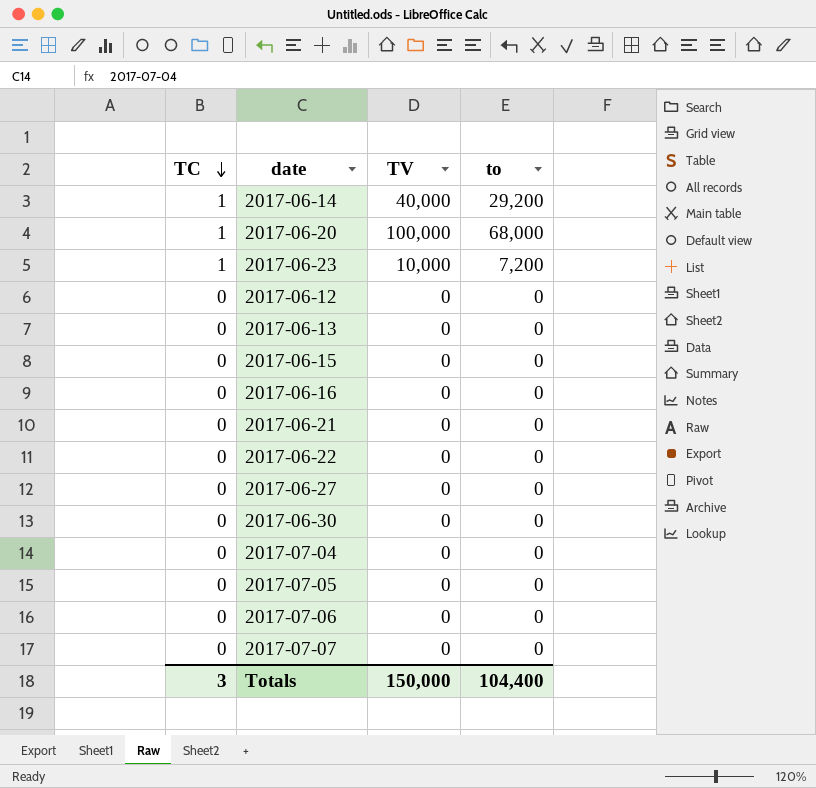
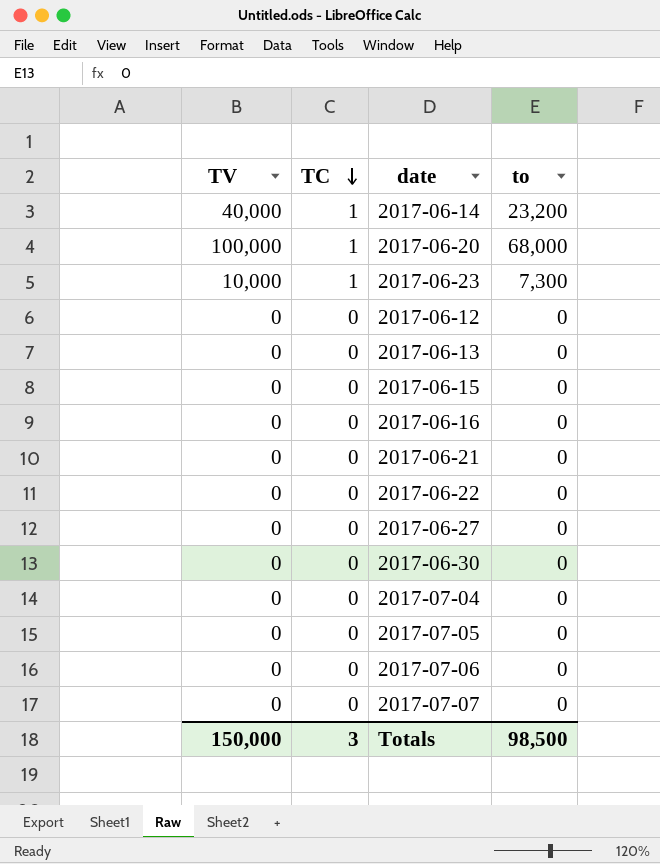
column TV | position: 3 -> 1
2017-06-14 | to: 29,200 -> 23,200
2017-06-23 | to: 7,200 -> 7,300
Totals | to: 104,400 -> 98,500

